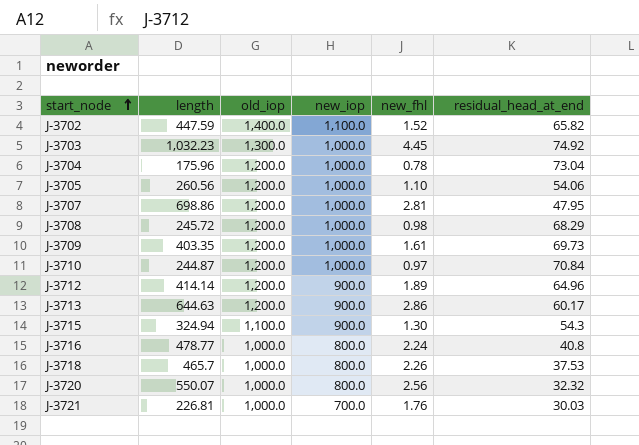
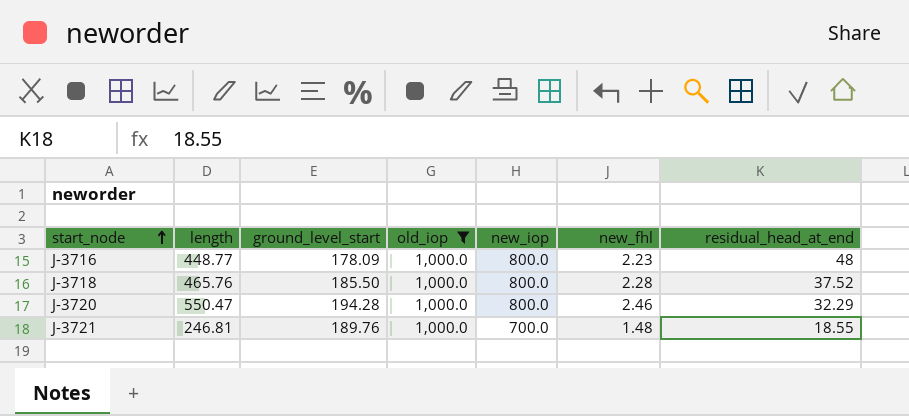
filter: none -> old_iop = 1,000.0
column ground_level_start | position: none -> 3
J-3716 | length: 478.77 -> 448.77
J-3716 | new_fhl: 2.24 -> 2.23
J-3716 | residual_head_at_end: 40.8 -> 48
J-3718 | length: 465.7 -> 465.76
J-3718 | new_fhl: 2.26 -> 2.28
J-3718 | residual_head_at_end: 37.53 -> 37.52
J-3720 | length: 550.07 -> 550.47
J-3720 | new_fhl: 2.56 -> 2.46
J-3720 | residual_head_at_end: 32.32 -> 32.29
J-3721 | length: 226.81 -> 246.81
J-3721 | new_fhl: 1.76 -> 1.48
J-3721 | residual_head_at_end: 30.03 -> 18.55

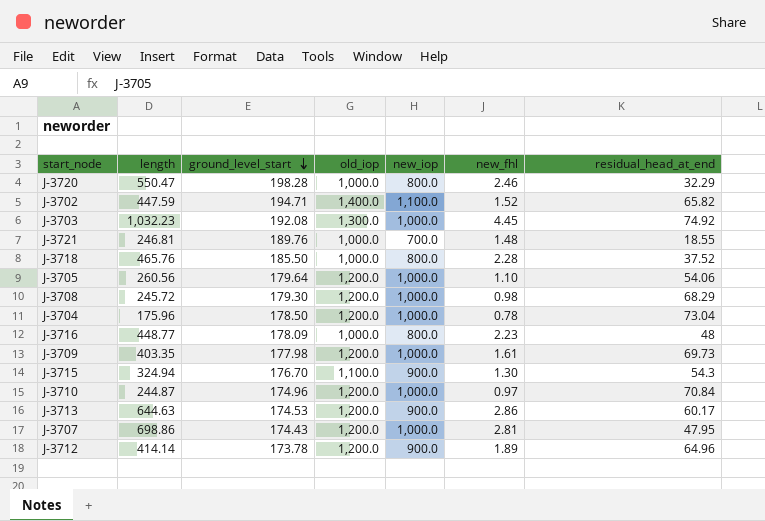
filter: old_iop = 1,000.0 -> none
row order: start_node ascending -> ground_level_start descending
J-3720 | ground_level_start: 194.28 -> 198.28

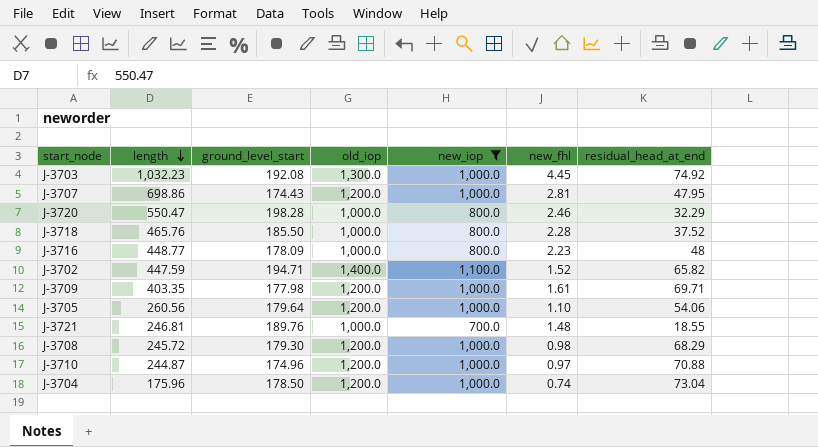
filter: none -> new_iop != 900.0
row order: ground_level_start descending -> length descending
J-3709 | residual_head_at_end: 69.73 -> 69.71
J-3710 | residual_head_at_end: 70.84 -> 70.88
J-3704 | new_fhl: 0.78 -> 0.74

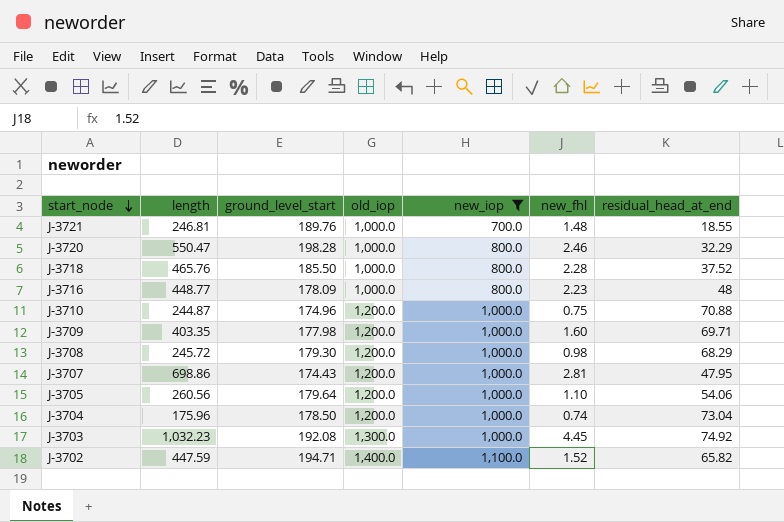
row order: length descending -> start_node descending
J-3710 | new_fhl: 0.97 -> 0.75
J-3709 | new_fhl: 1.61 -> 1.60

